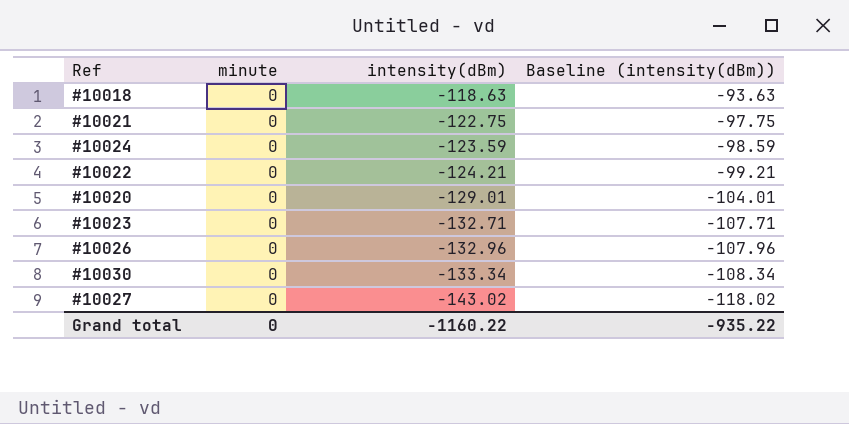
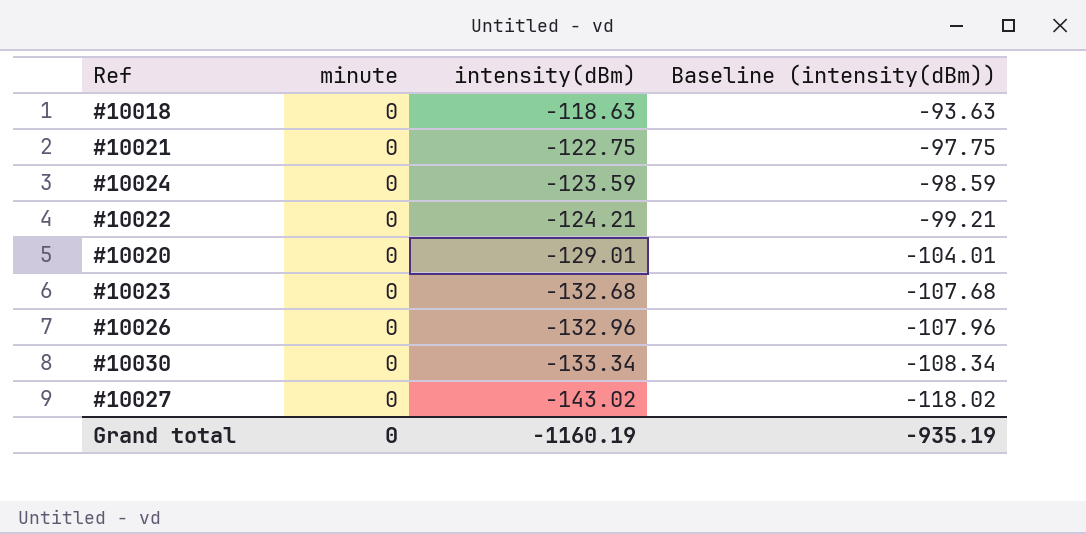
#10023 | intensity(dBm): -132.71 -> -132.68
#10023 | Baseline (intensity(dBm)): -107.71 -> -107.68
Grand total | intensity(dBm): -1160.22 -> -1160.19
Grand total | Baseline (intensity(dBm)): -935.22 -> -935.19

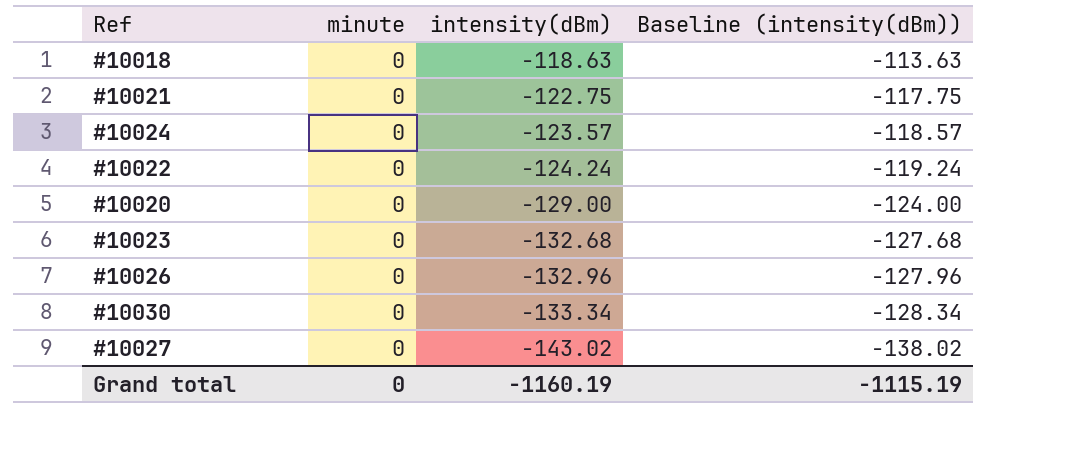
column Baseline (intensity(dBm)) | formula: [intensity(dBm)] + 25 -> [intensity(dBm)] + 5
#10024 | intensity(dBm): -123.59 -> -123.57
#10022 | intensity(dBm): -124.21 -> -124.24
#10020 | intensity(dBm): -129.01 -> -129.00
Grand total | Baseline (intensity(dBm)): -935.19 -> -1115.19

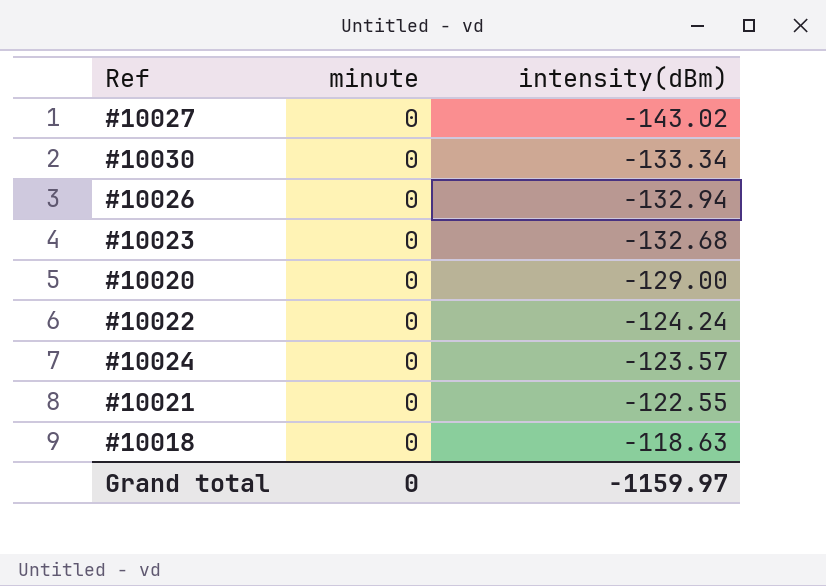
row order: intensity(dBm) descending -> intensity(dBm) ascending
column Baseline (intensity(dBm)) | formula: [intensity(dBm)] + 5 -> none
#10026 | intensity(dBm): -132.96 -> -132.94
#10021 | intensity(dBm): -122.75 -> -122.55
Grand total | intensity(dBm): -1160.19 -> -1159.97

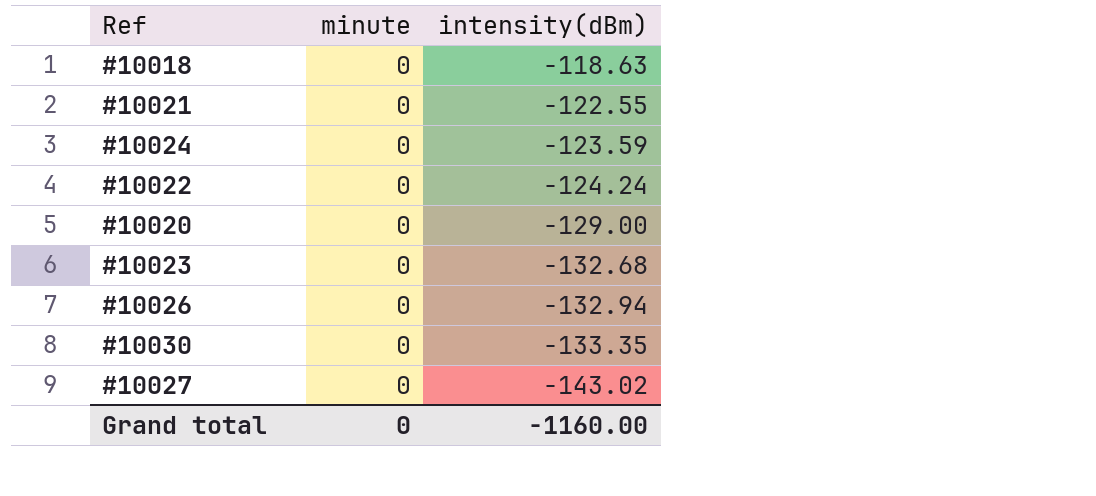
row order: intensity(dBm) ascending -> intensity(dBm) descending
#10024 | intensity(dBm): -123.57 -> -123.59
#10030 | intensity(dBm): -133.34 -> -133.35
Grand total | intensity(dBm): -1159.97 -> -1160.00

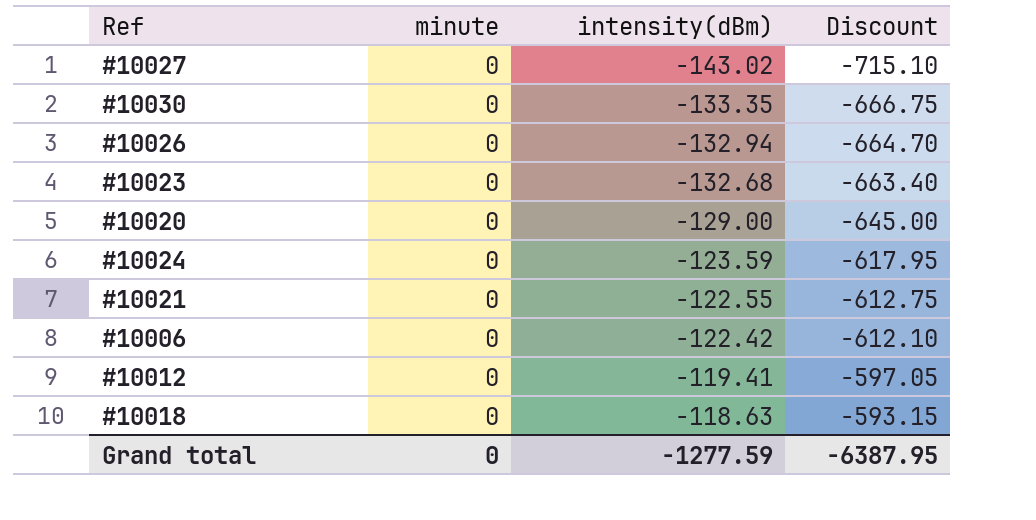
row order: intensity(dBm) descending -> intensity(dBm) ascending
column Discount | formula: none -> [intensity(dBm)] * 5
row #10022: 0 | -124.24 -> none
row #10006: none -> 0 | -122.42 | -612.10
row #10012: none -> 0 | -119.41 | -597.05
Grand total | intensity(dBm): -1160.00 -> -1277.59

